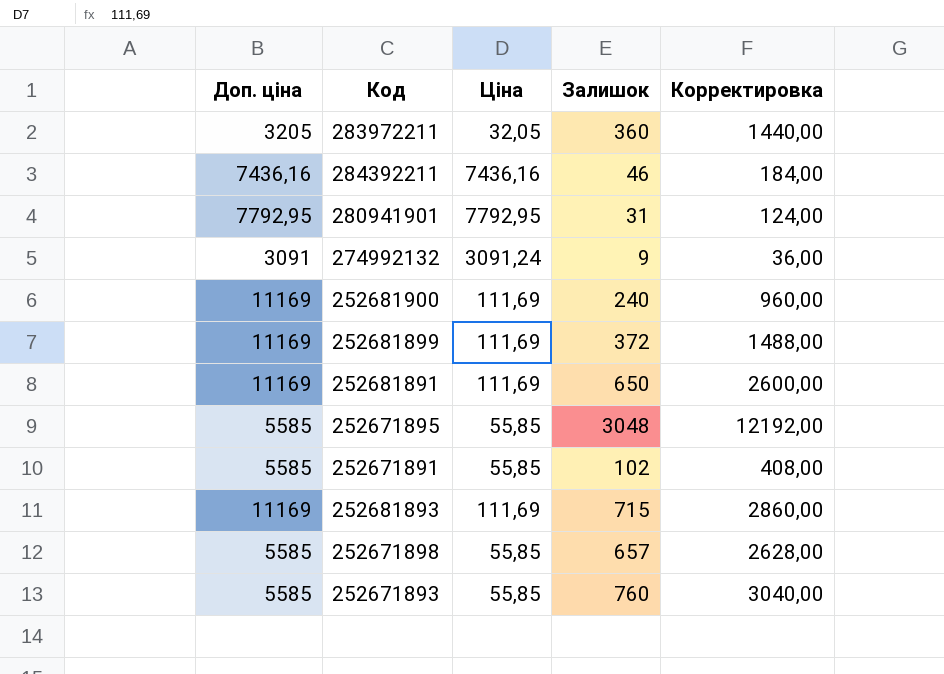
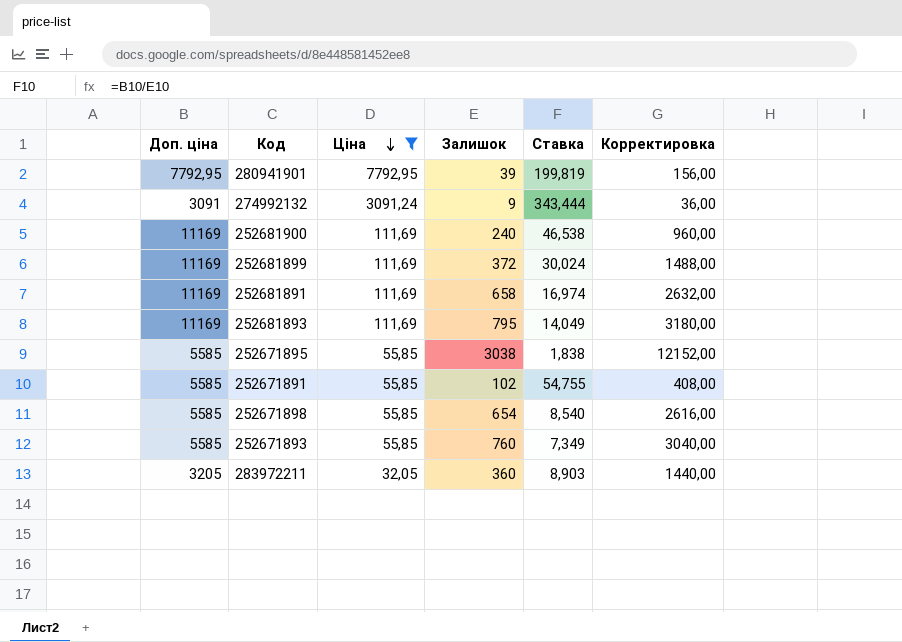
filter: none -> Ціна != 7436,16
row order: none -> Ціна descending
column Ставка | formula: none -> [Доп. ціна] / [Залишок]
280941901 | Залишок: 31 -> 39
280941901 | Корректировка: 124,00 -> 156,00
252681891 | Залишок: 650 -> 658
252681891 | Корректировка: 2600,00 -> 2632,00
252681893 | Залишок: 715 -> 795
252681893 | Корректировка: 2860,00 -> 3180,00
252671895 | Залишок: 3048 -> 3038
252671895 | Корректировка: 12192,00 -> 12152,00
252671898 | Залишок: 657 -> 654
252671898 | Корректировка: 2628,00 -> 2616,00

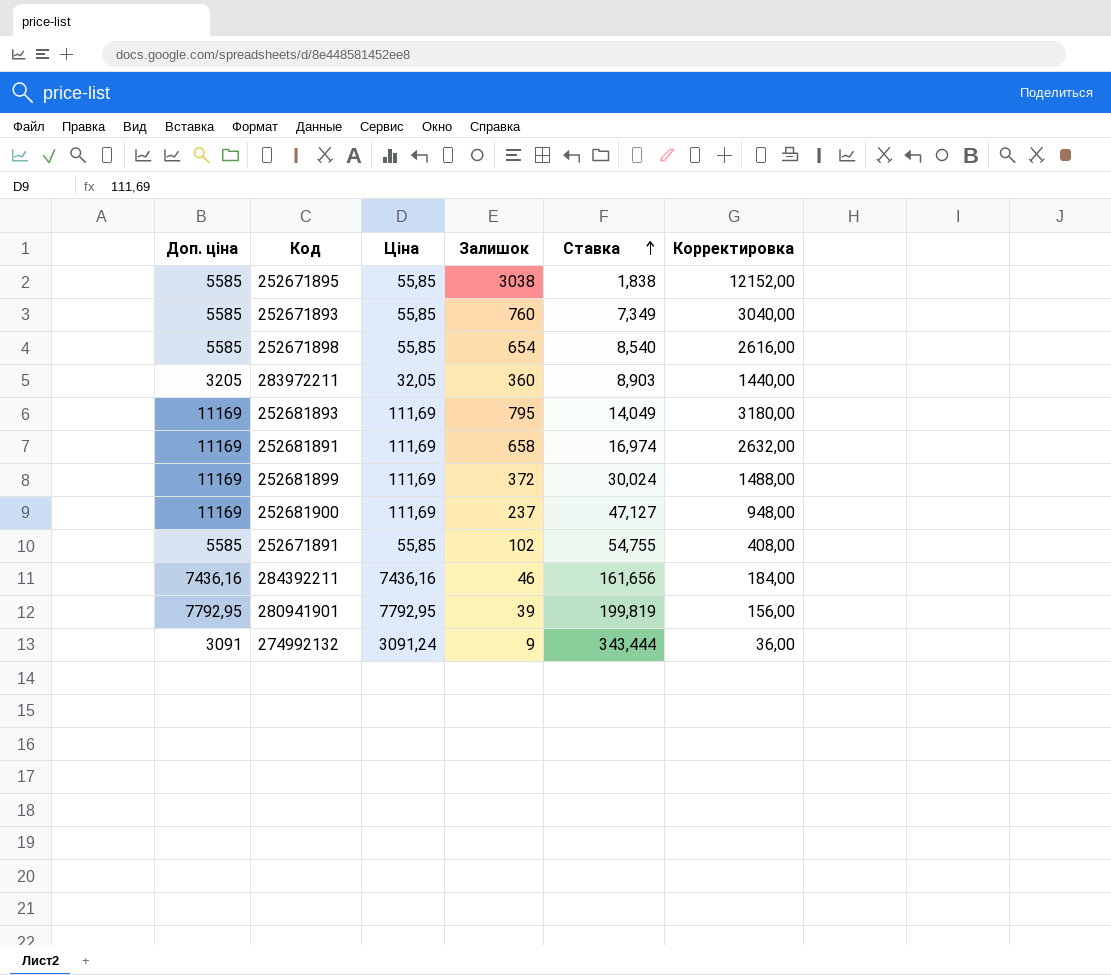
filter: Ціна != 7436,16 -> none
row order: Ціна descending -> Ставка ascending
252681900 | Залишок: 240 -> 237
252681900 | Ставка: 46,538 -> 47,127
252681900 | Корректировка: 960,00 -> 948,00

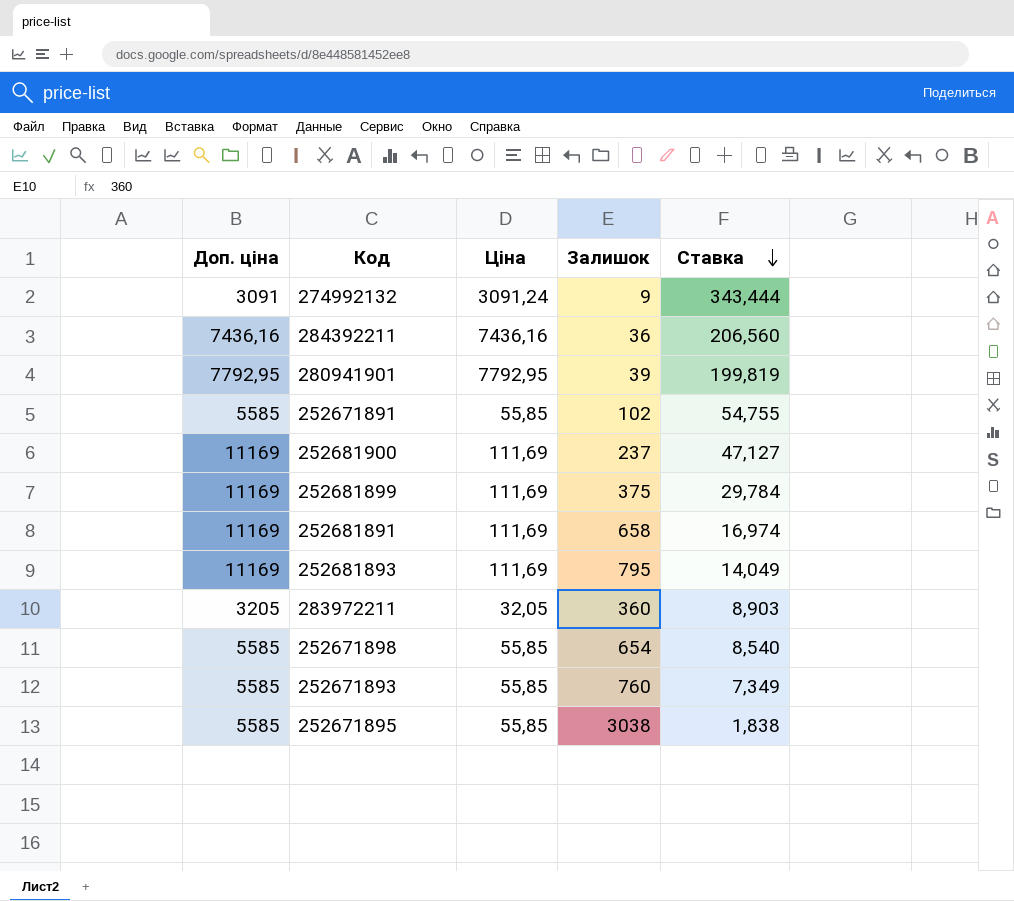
row order: Ставка ascending -> Ставка descending
column Корректировка | formula: [Залишок] * 4 -> none
284392211 | Залишок: 46 -> 36
284392211 | Ставка: 161,656 -> 206,560
252681899 | Залишок: 372 -> 375
252681899 | Ставка: 30,024 -> 29,784

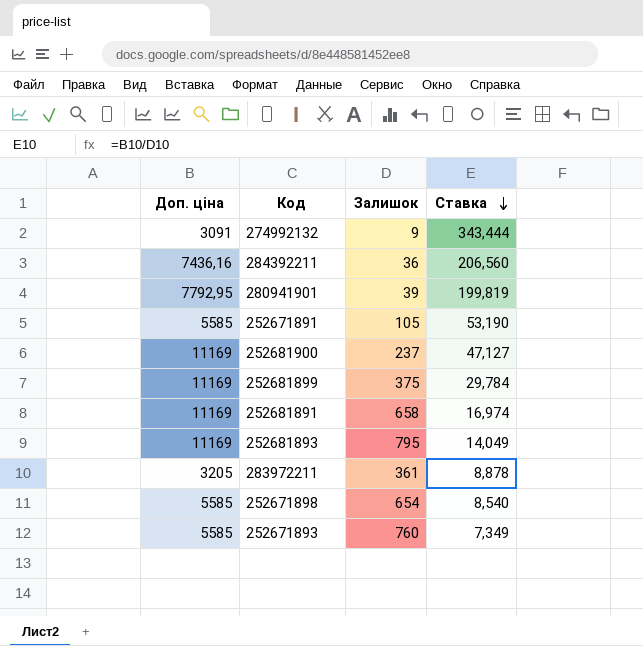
column Ціна | position: 3 -> none
row 252671895: 5585 | 55,85 | 3038 | 1,838 -> none
252671891 | Залишок: 102 -> 105
252671891 | Ставка: 54,755 -> 53,190
283972211 | Залишок: 360 -> 361
283972211 | Ставка: 8,903 -> 8,878

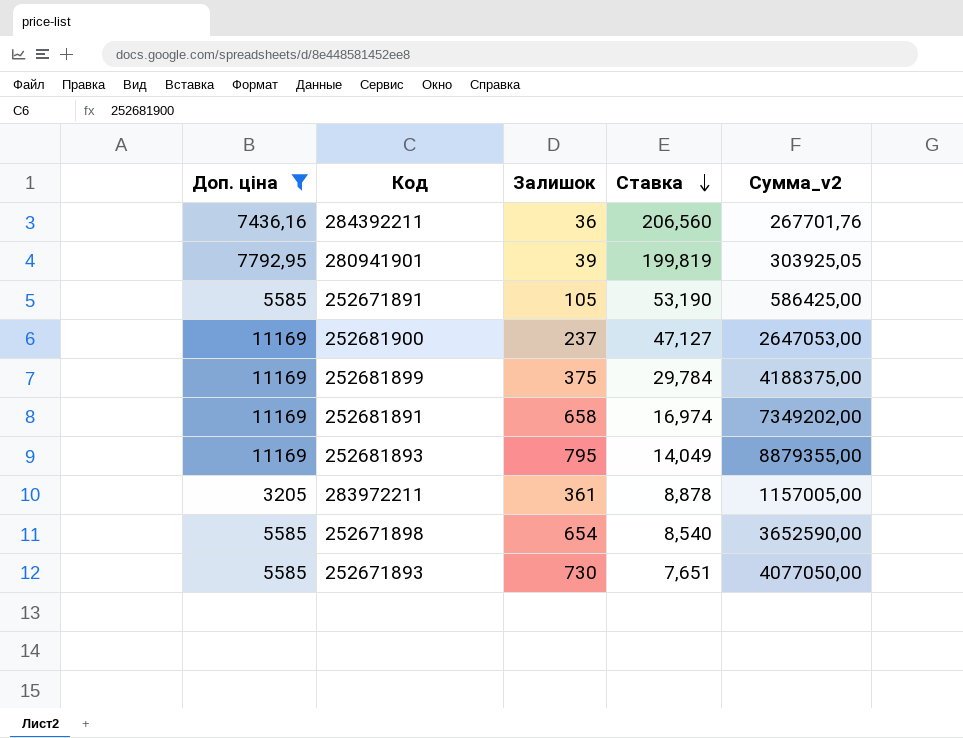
filter: none -> Доп. ціна != 3091
column Сумма_v2 | formula: none -> [Доп. ціна] * [Залишок]
252671893 | Залишок: 760 -> 730
252671893 | Ставка: 7,349 -> 7,651

